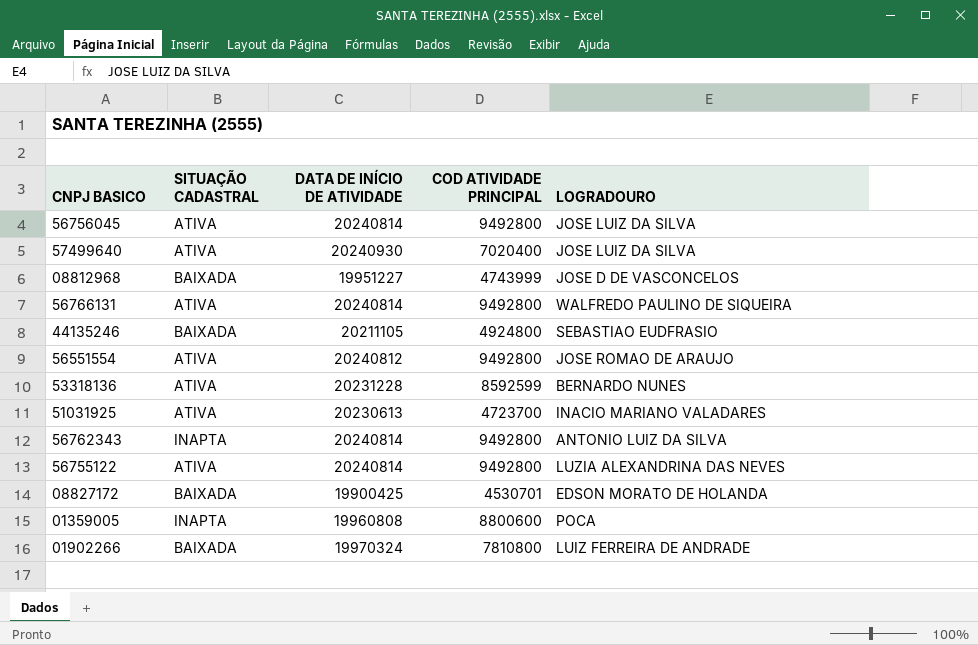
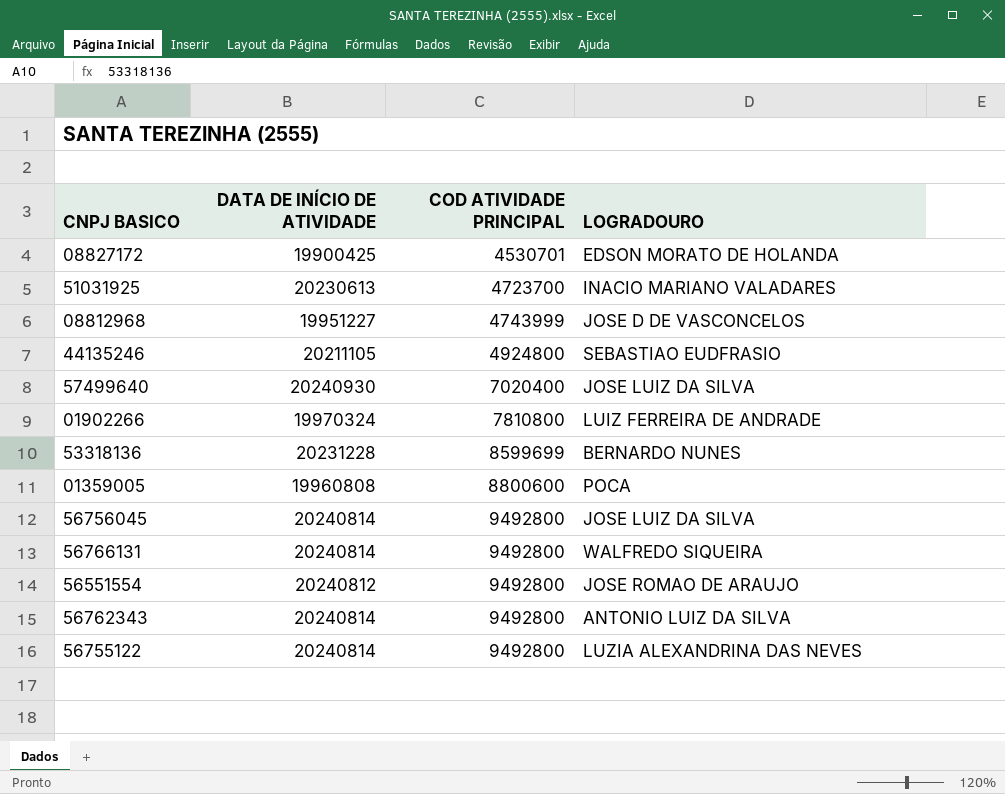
row order: none -> COD ATIVIDADE PRINCIPAL ascending
column SITUAÇÃO CADASTRAL | position: 2 -> none
53318136 | COD ATIVIDADE PRINCIPAL: 8592599 -> 8599699
56766131 | LOGRADOURO: WALFREDO PAULINO DE SIQUEIRA -> WALFREDO SIQUEIRA

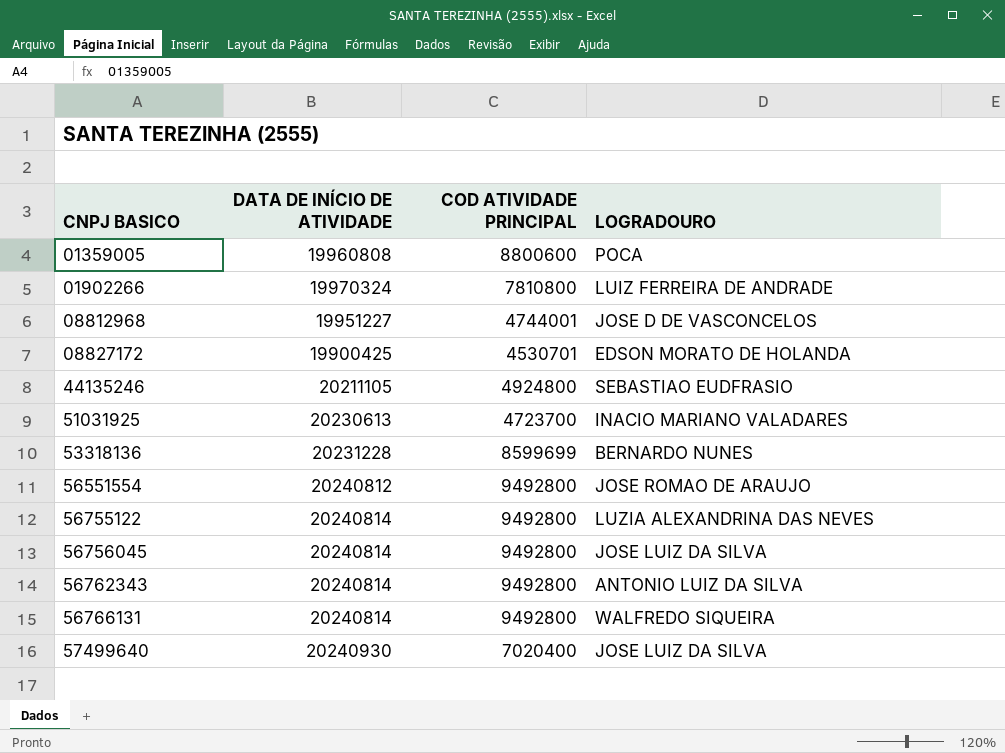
row order: COD ATIVIDADE PRINCIPAL ascending -> CNPJ BASICO ascending
08812968 | COD ATIVIDADE PRINCIPAL: 4743999 -> 4744001

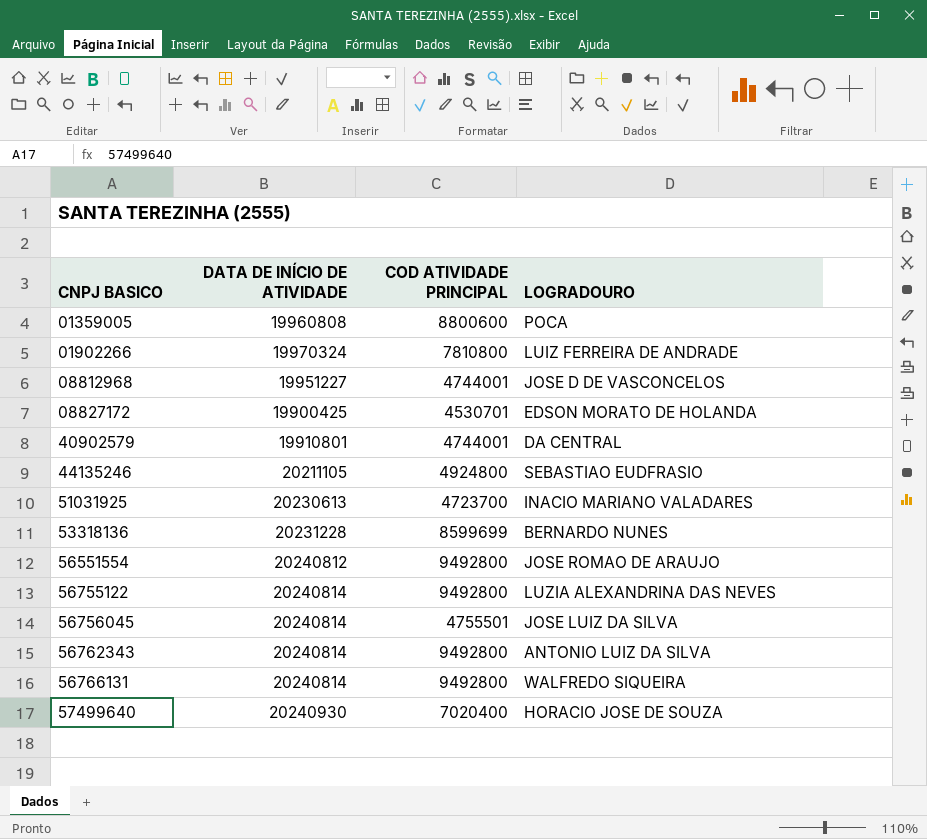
row 40902579: none -> 19910801 | 4744001 | DA CENTRAL
56756045 | COD ATIVIDADE PRINCIPAL: 9492800 -> 4755501
57499640 | LOGRADOURO: JOSE LUIZ DA SILVA -> HORACIO JOSE DE SOUZA

